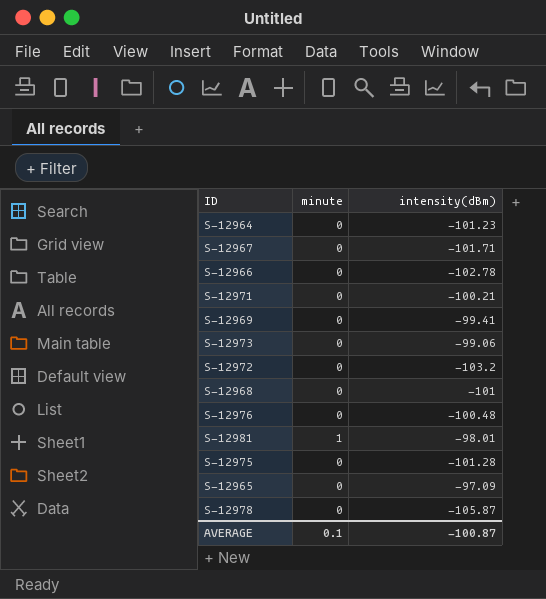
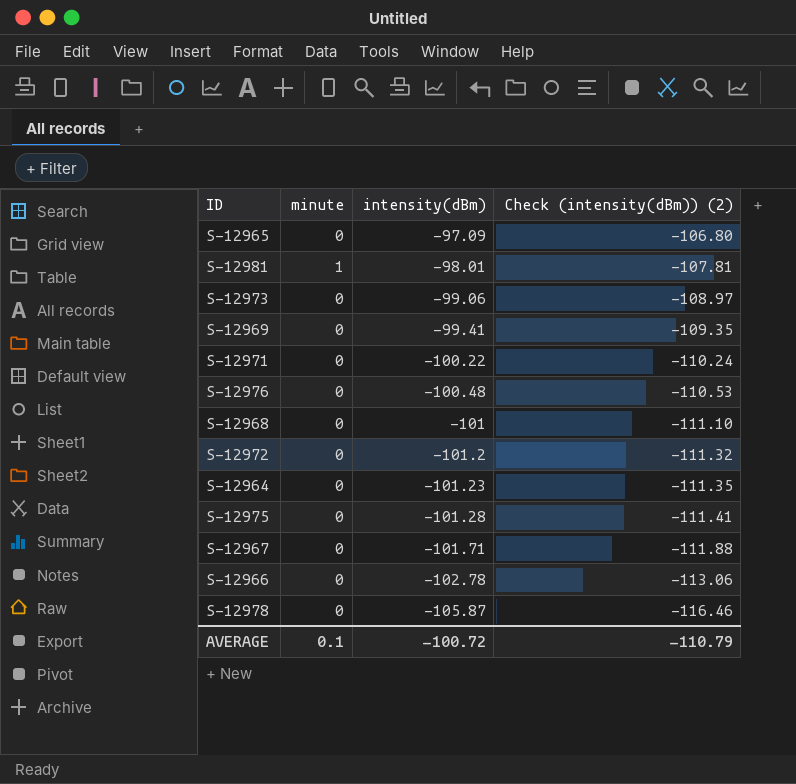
row order: none -> intensity(dBm) descending
column Check (intensity(dBm)) (2) | formula: none -> [intensity(dBm)] * 1.1
S-12971 | intensity(dBm): -100.21 -> -100.22
S-12972 | intensity(dBm): -103.2 -> -101.2
AVERAGE | intensity(dBm): -100.87 -> -100.72

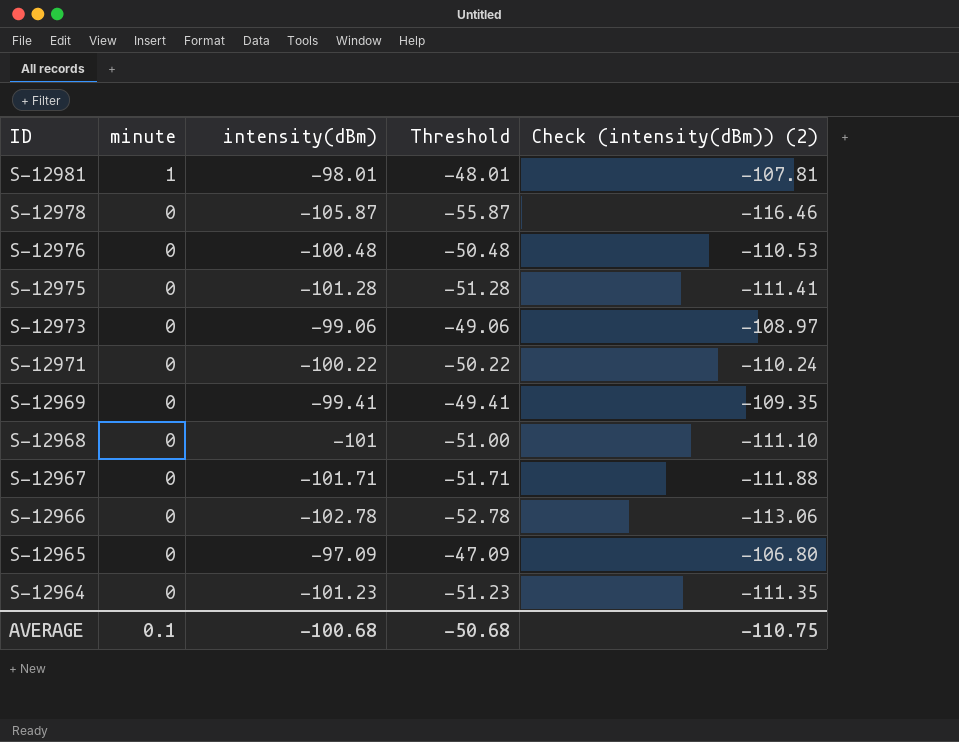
row order: intensity(dBm) descending -> ID descending
column Threshold | formula: none -> [intensity(dBm)] + 50
row S-12972: 0 | -101.2 | -111.32 -> none
AVERAGE | intensity(dBm): -100.72 -> -100.68
AVERAGE | Check (intensity(dBm)) (2): -110.79 -> -110.75

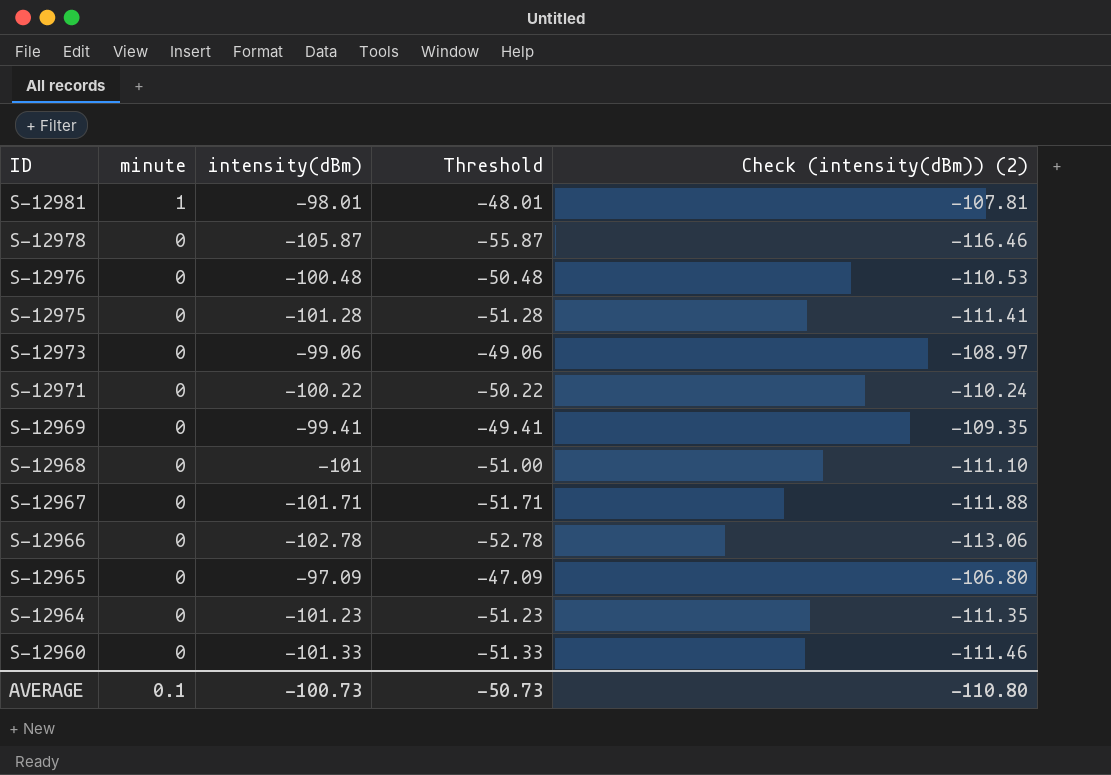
row S-12960: none -> 0 | -101.33 | -51.33 | -111.46
AVERAGE | intensity(dBm): -100.68 -> -100.73
AVERAGE | Threshold: -50.68 -> -50.73
AVERAGE | Check (intensity(dBm)) (2): -110.75 -> -110.80

